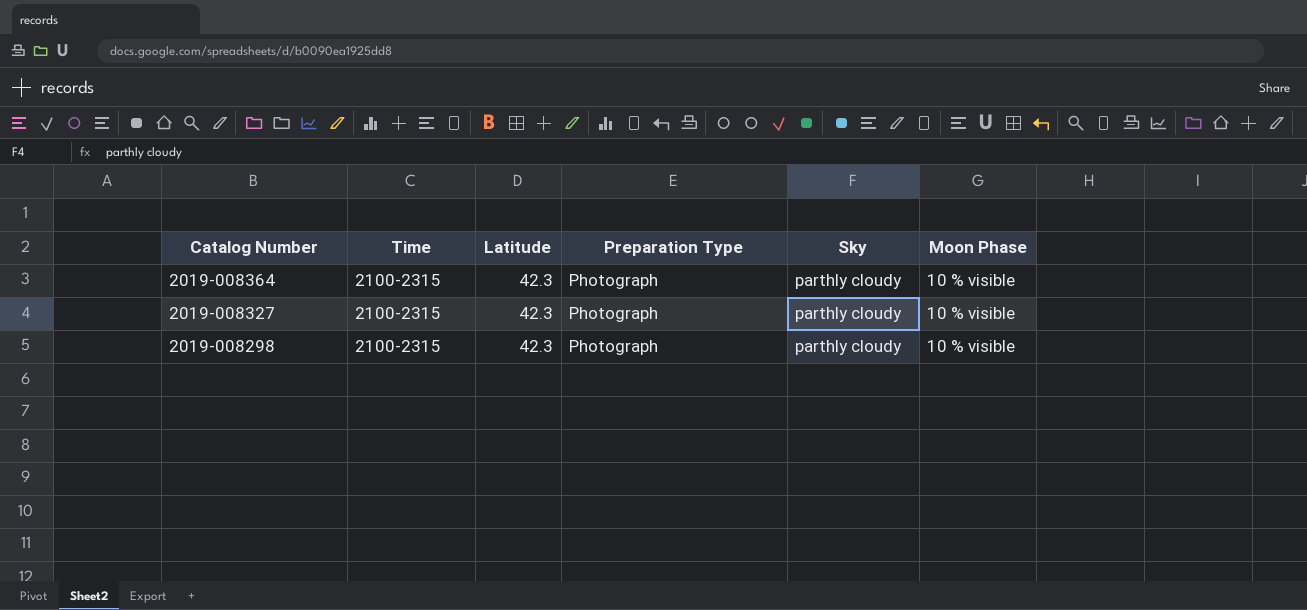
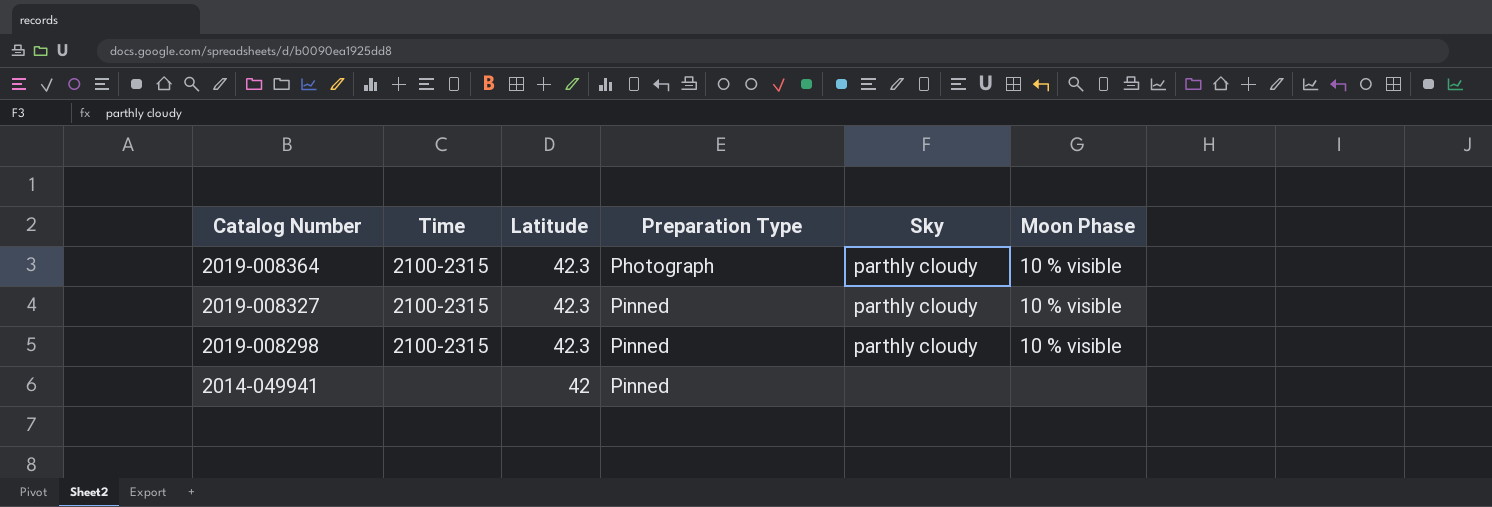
2019-008327 | Preparation Type: Photograph -> Pinned
2019-008298 | Preparation Type: Photograph -> Pinned
row 2014-049941: none -> none | 42 | Pinned | none | none

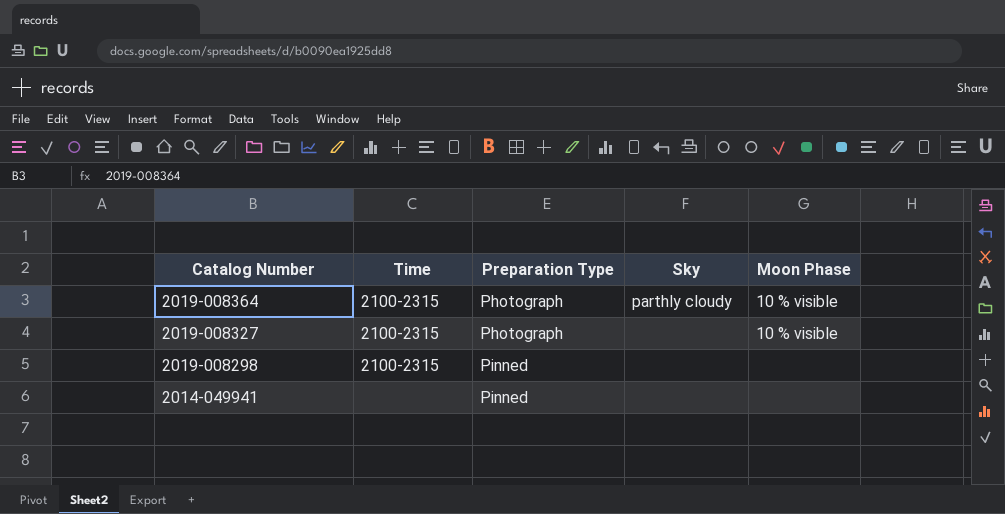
column Latitude | position: 3 -> none
2019-008327 | Preparation Type: Pinned -> Photograph
2019-008327 | Sky: parthly cloudy -> none
2019-008298 | Sky: parthly cloudy -> none
2019-008298 | Moon Phase: 10 % visible -> none

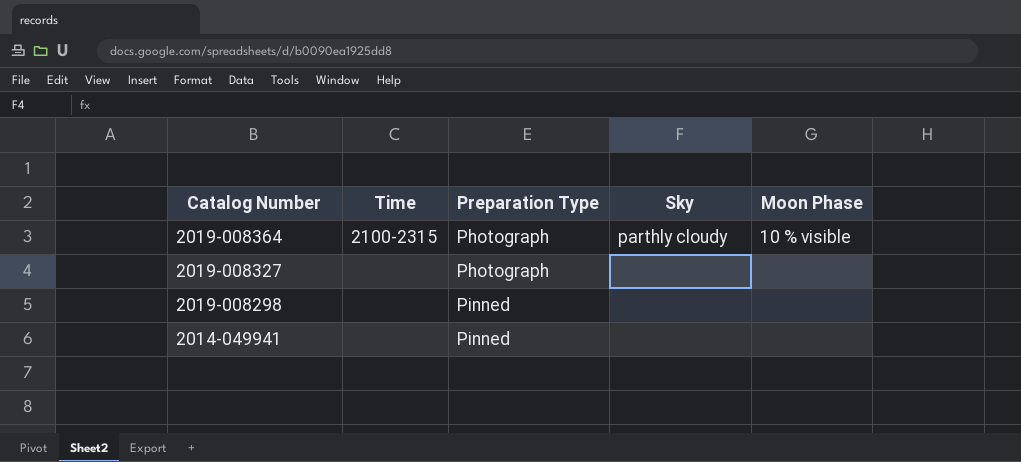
2019-008327 | Time: 2100-2315 -> none
2019-008327 | Moon Phase: 10 % visible -> none
2019-008298 | Time: 2100-2315 -> none

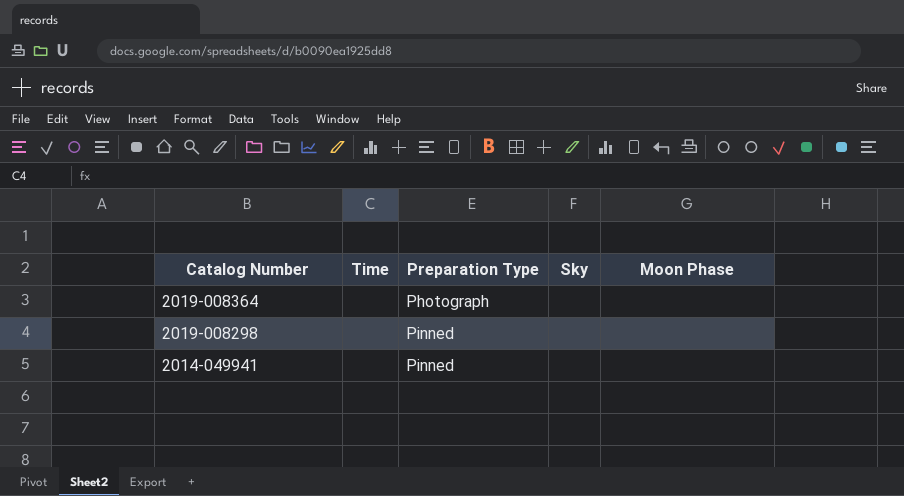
row 2019-008327: none | Photograph | none | none -> none
2019-008364 | Time: 2100-2315 -> none
2019-008364 | Sky: parthly cloudy -> none
2019-008364 | Moon Phase: 10 % visible -> none

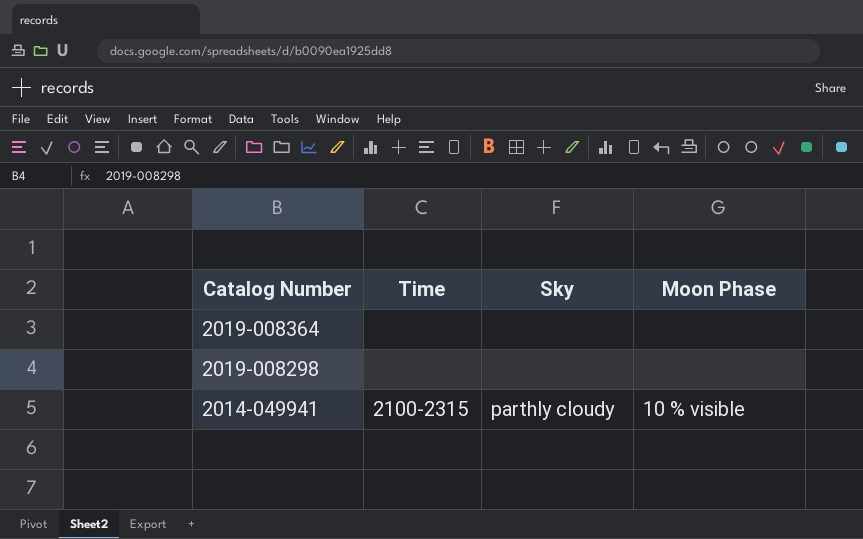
column Preparation Type | position: 3 -> none
2014-049941 | Time: none -> 2100-2315
2014-049941 | Sky: none -> parthly cloudy
2014-049941 | Moon Phase: none -> 10 % visible

